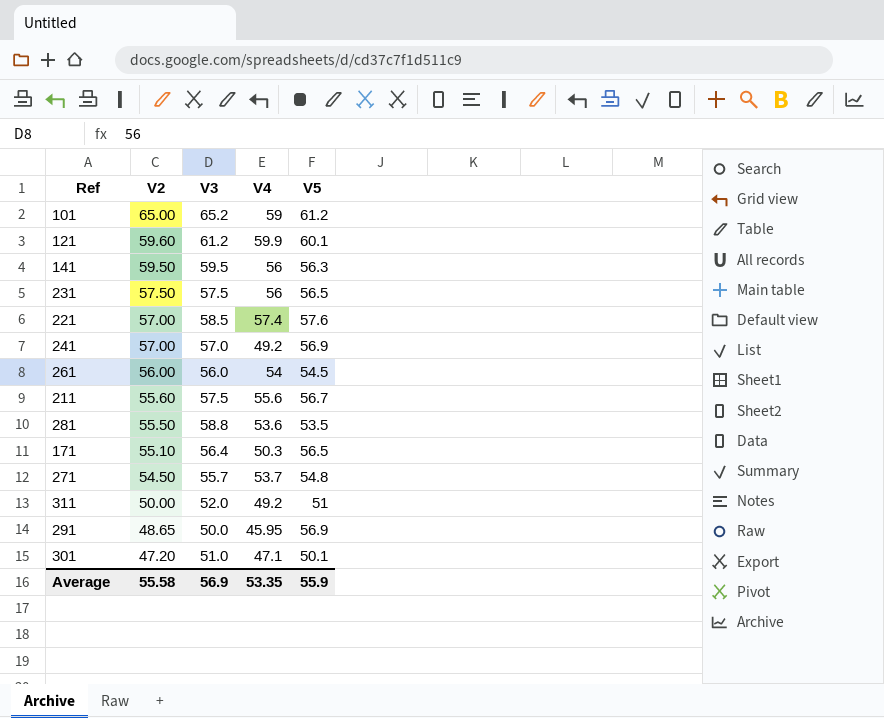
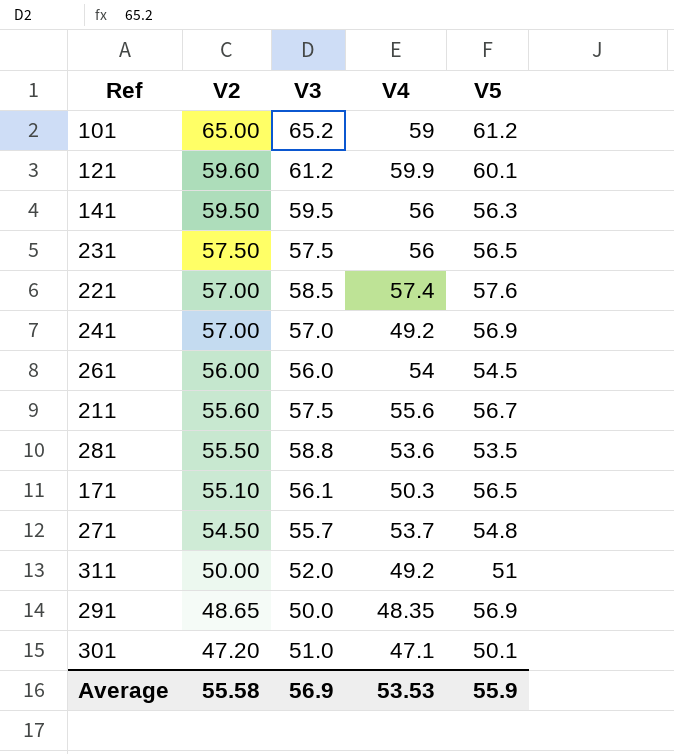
171 | V3: 56.4 -> 56.1
291 | V4: 45.95 -> 48.35
Average | V4: 53.35 -> 53.53

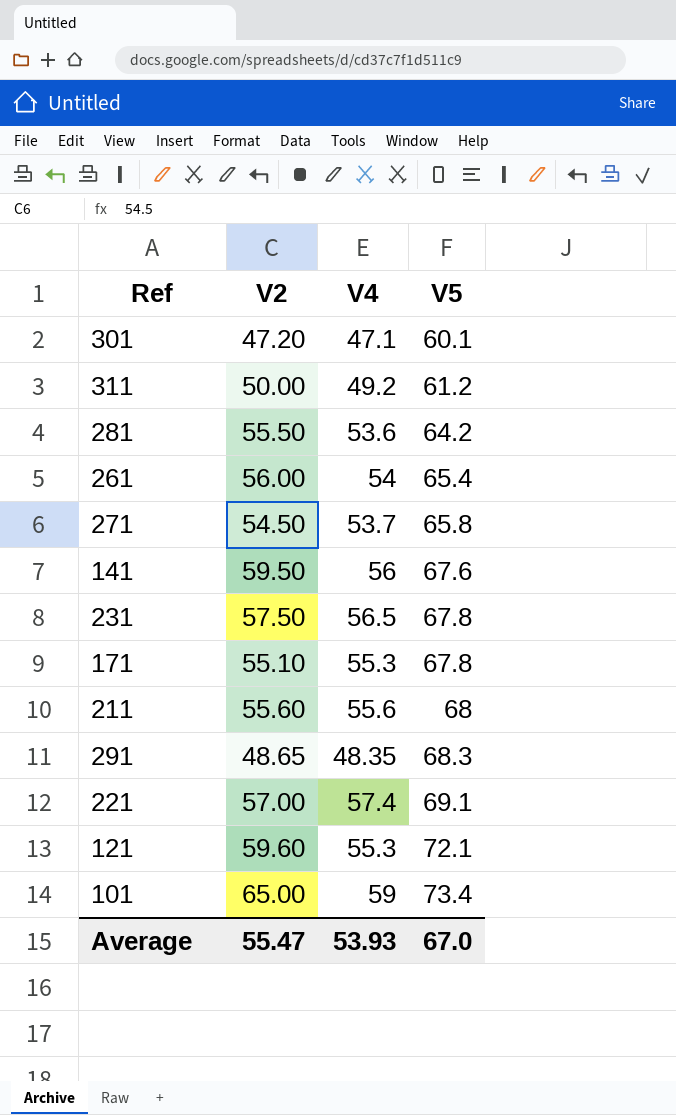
row order: V2 descending -> V5 ascending
column V3 | position: 3 -> none
row 241: 57.00 | 57.0 | 49.2 | 56.9 -> none
301 | V5: 50.1 -> 60.1
311 | V5: 51 -> 61.2
281 | V5: 53.5 -> 64.2
261 | V5: 54.5 -> 65.4
271 | V5: 54.8 -> 65.8
141 | V5: 56.3 -> 67.6
231 | V4: 56 -> 56.5
231 | V5: 56.5 -> 67.8
171 | V4: 50.3 -> 55.3
171 | V5: 56.5 -> 67.8
211 | V5: 56.7 -> 68
291 | V5: 56.9 -> 68.3
221 | V5: 57.6 -> 69.1
121 | V4: 59.9 -> 55.3
121 | V5: 60.1 -> 72.1
101 | V5: 61.2 -> 73.4
Average | V2: 55.58 -> 55.47
Average | V4: 53.53 -> 53.93
Average | V5: 55.9 -> 67.0

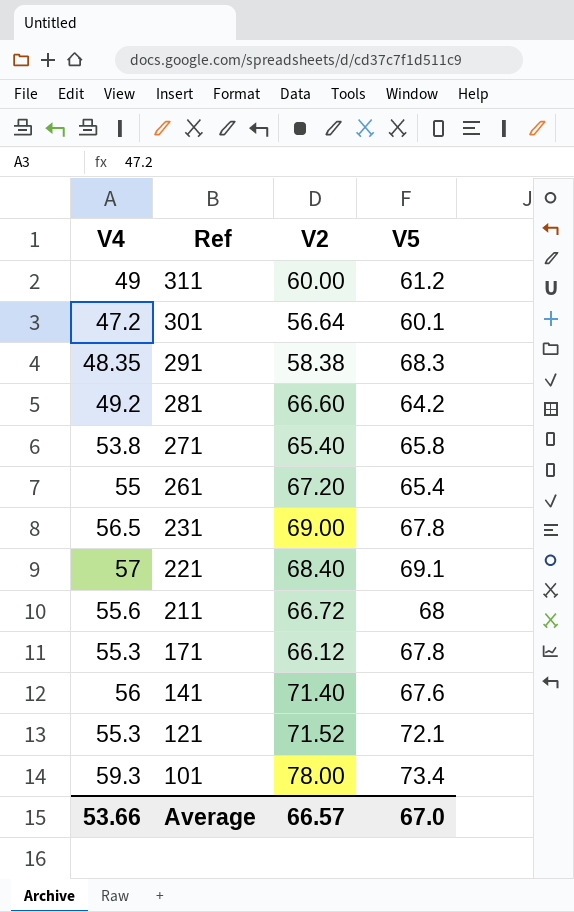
row order: V5 ascending -> Ref descending
column V4 | position: 3 -> 1
311 | V4: 49.2 -> 49
311 | V2: 50.00 -> 60.00
301 | V4: 47.1 -> 47.2
301 | V2: 47.20 -> 56.64
291 | V2: 48.65 -> 58.38
281 | V4: 53.6 -> 49.2
281 | V2: 55.50 -> 66.60
271 | V4: 53.7 -> 53.8
271 | V2: 54.50 -> 65.40
261 | V4: 54 -> 55
261 | V2: 56.00 -> 67.20
231 | V2: 57.50 -> 69.00
221 | V4: 57.4 -> 57
221 | V2: 57.00 -> 68.40
211 | V2: 55.60 -> 66.72
171 | V2: 55.10 -> 66.12
141 | V2: 59.50 -> 71.40
121 | V2: 59.60 -> 71.52
101 | V4: 59 -> 59.3
101 | V2: 65.00 -> 78.00
Average | V4: 53.93 -> 53.66
Average | V2: 55.47 -> 66.57

